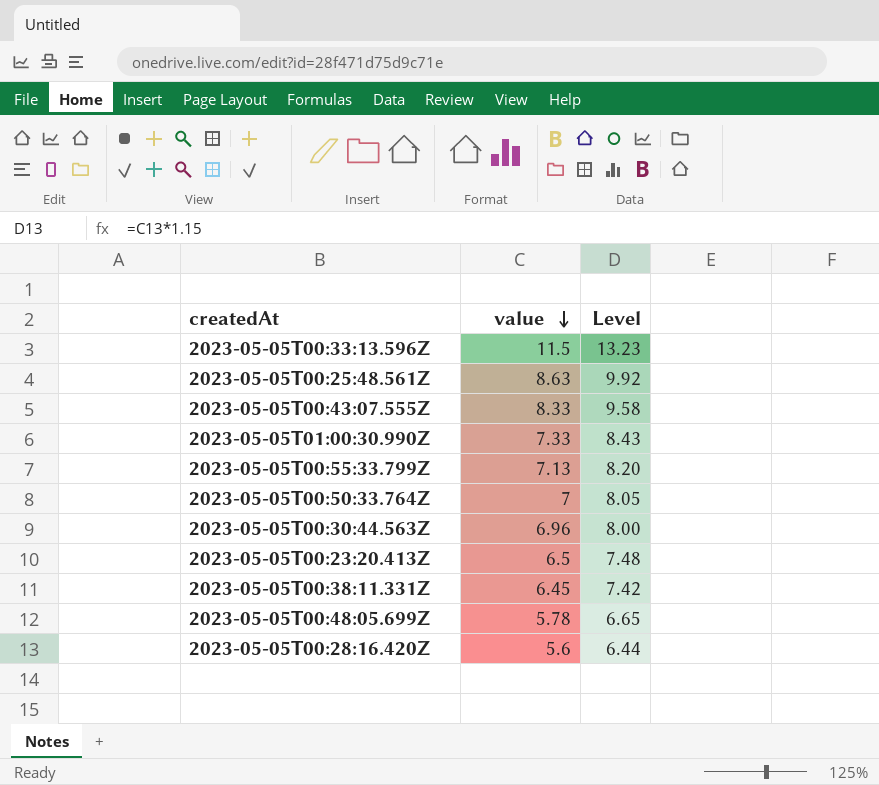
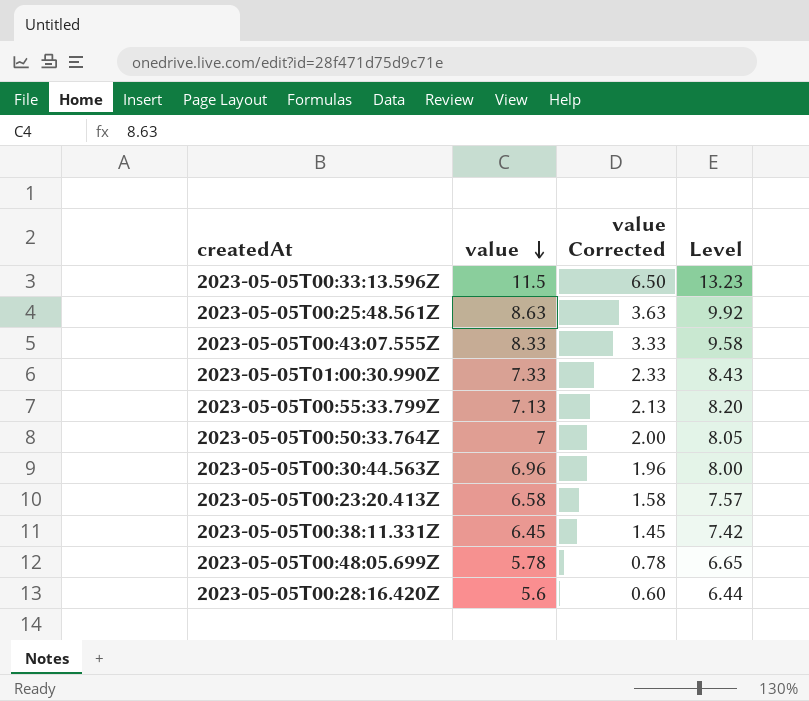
column value Corrected | formula: none -> [value] - 5
2023-05-05T00:23:20.413Z | value: 6.5 -> 6.58
2023-05-05T00:23:20.413Z | Level: 7.48 -> 7.57

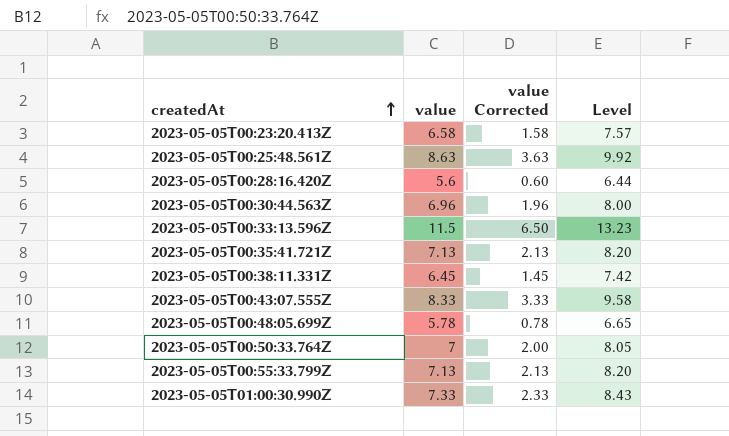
row order: value descending -> createdAt ascending
row 2023-05-05T00:35:41.721Z: none -> 7.13 | 2.13 | 8.20

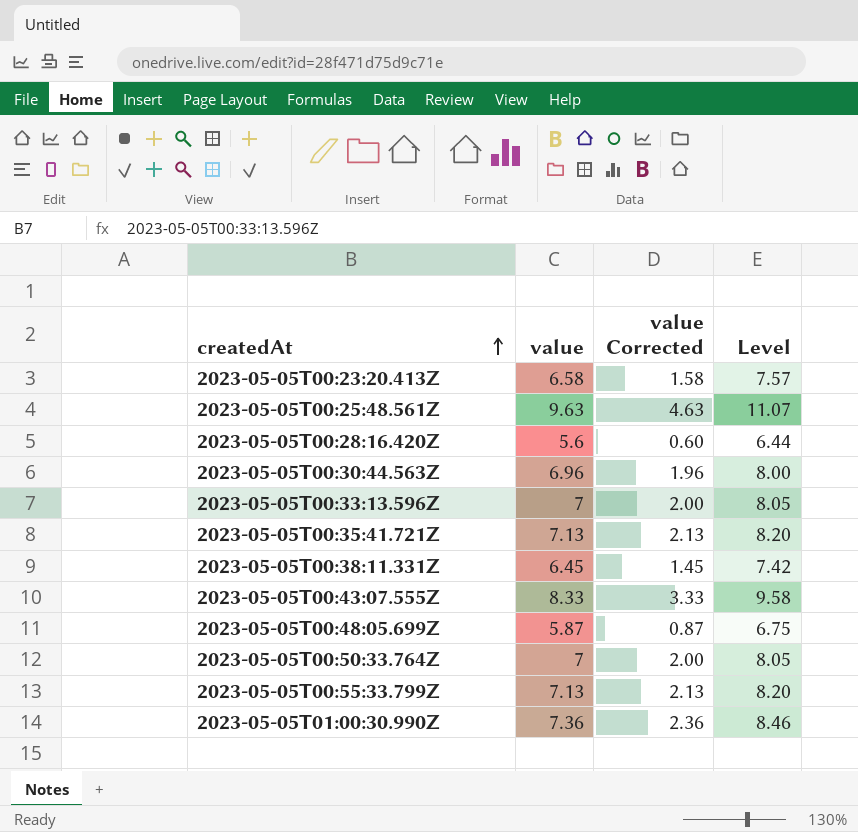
2023-05-05T00:25:48.561Z | value: 8.63 -> 9.63
2023-05-05T00:25:48.561Z | value Corrected: 3.63 -> 4.63
2023-05-05T00:25:48.561Z | Level: 9.92 -> 11.07
2023-05-05T00:33:13.596Z | value: 11.5 -> 7
2023-05-05T00:33:13.596Z | value Corrected: 6.50 -> 2.00
2023-05-05T00:33:13.596Z | Level: 13.23 -> 8.05
2023-05-05T00:48:05.699Z | value: 5.78 -> 5.87
2023-05-05T00:48:05.699Z | value Corrected: 0.78 -> 0.87
2023-05-05T00:48:05.699Z | Level: 6.65 -> 6.75
2023-05-05T01:00:30.990Z | value: 7.33 -> 7.36
2023-05-05T01:00:30.990Z | value Corrected: 2.33 -> 2.36
2023-05-05T01:00:30.990Z | Level: 8.43 -> 8.46

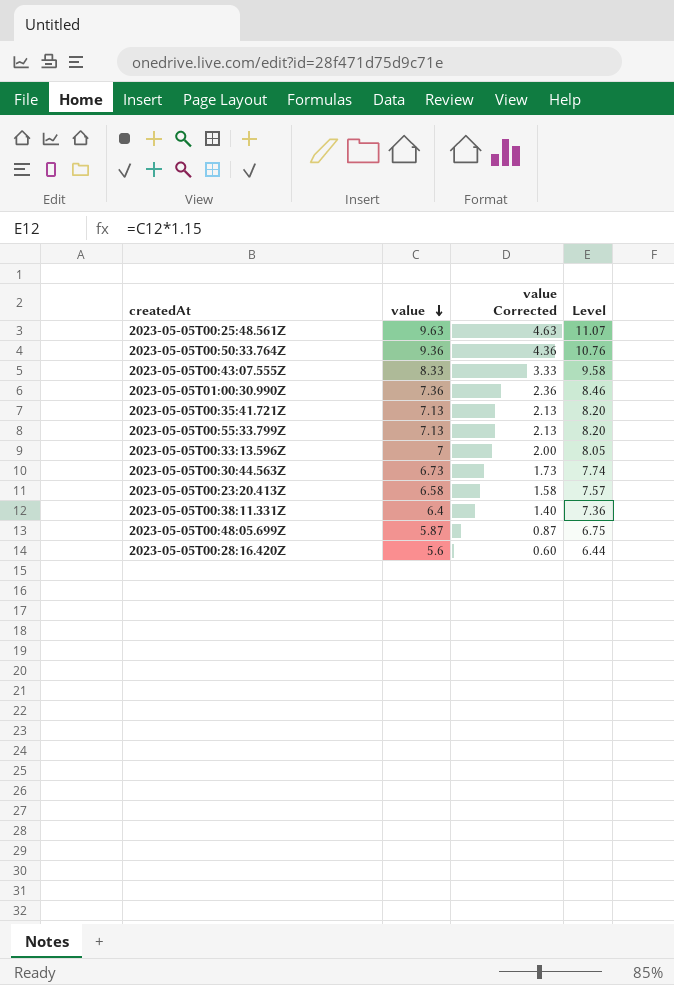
row order: createdAt ascending -> value descending
2023-05-05T00:50:33.764Z | value: 7 -> 9.36
2023-05-05T00:50:33.764Z | value Corrected: 2.00 -> 4.36
2023-05-05T00:50:33.764Z | Level: 8.05 -> 10.76
2023-05-05T00:30:44.563Z | value: 6.96 -> 6.73
2023-05-05T00:30:44.563Z | value Corrected: 1.96 -> 1.73
2023-05-05T00:30:44.563Z | Level: 8.00 -> 7.74
2023-05-05T00:38:11.331Z | value: 6.45 -> 6.4
2023-05-05T00:38:11.331Z | value Corrected: 1.45 -> 1.40
2023-05-05T00:38:11.331Z | Level: 7.42 -> 7.36

